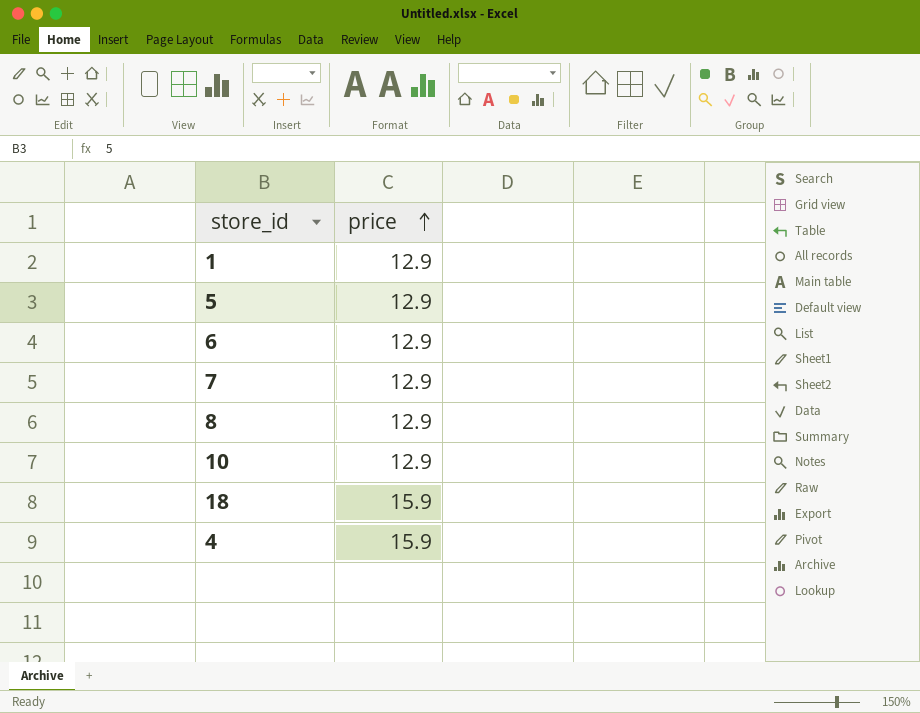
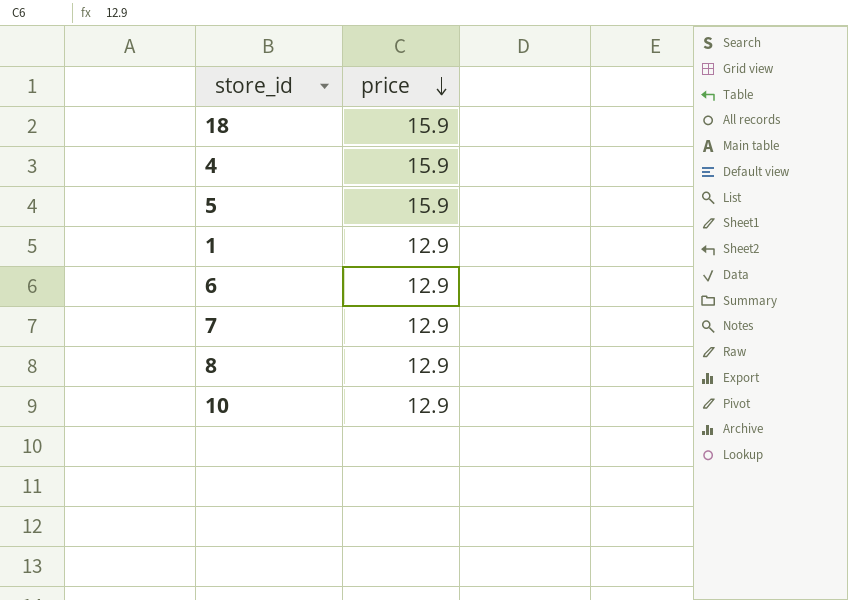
row order: price ascending -> price descending
5 | price: 12.9 -> 15.9

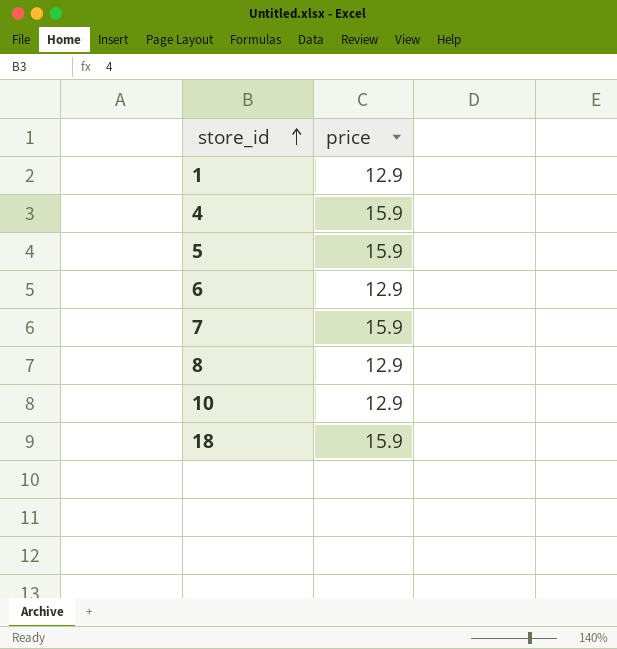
row order: price descending -> store_id ascending
7 | price: 12.9 -> 15.9

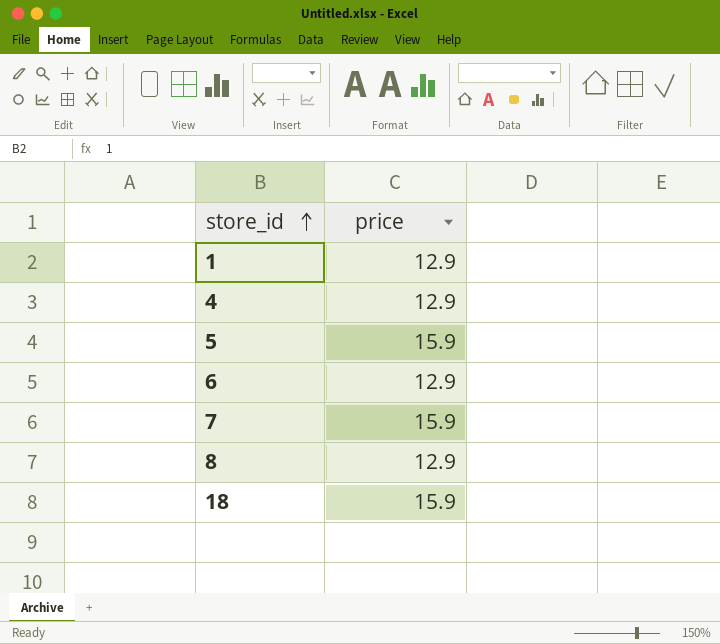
row 10: 12.9 -> none
4 | price: 15.9 -> 12.9

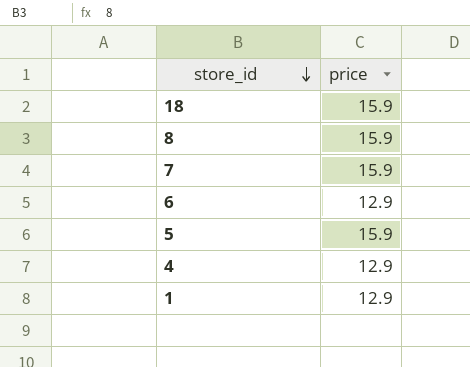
row order: store_id ascending -> store_id descending
8 | price: 12.9 -> 15.9

